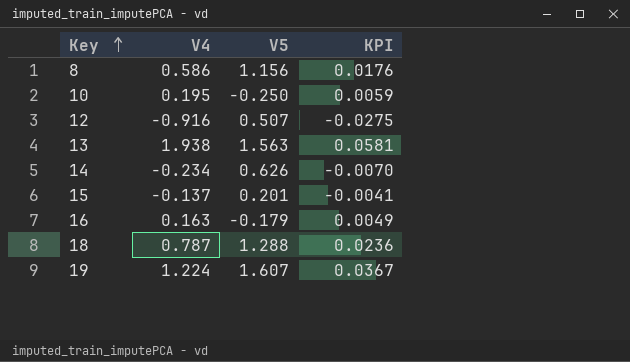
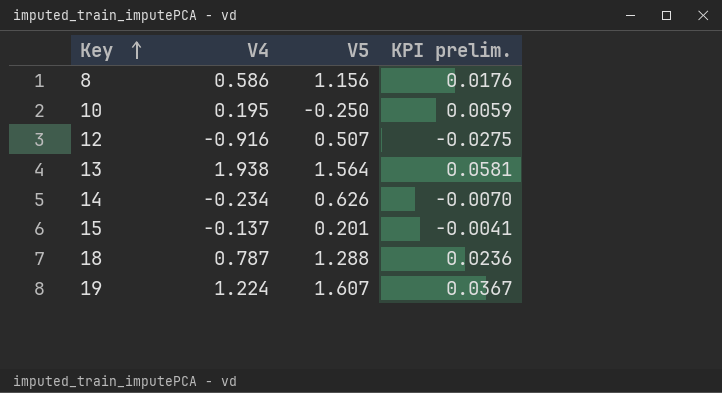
column name: KPI -> KPI prelim.
row 16: 0.163 | -0.179 | 0.0049 -> none
13 | V5: 1.563 -> 1.564

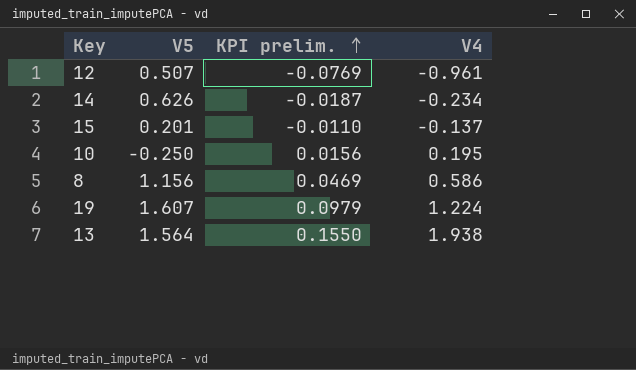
row order: Key ascending -> KPI prelim. ascending
column KPI prelim. | formula: [V4] * 0.03 -> [V4] * 0.08
column V4 | position: 2 -> 4
row 18: 0.787 | 1.288 | 0.0236 -> none
12 | V4: -0.916 -> -0.961

